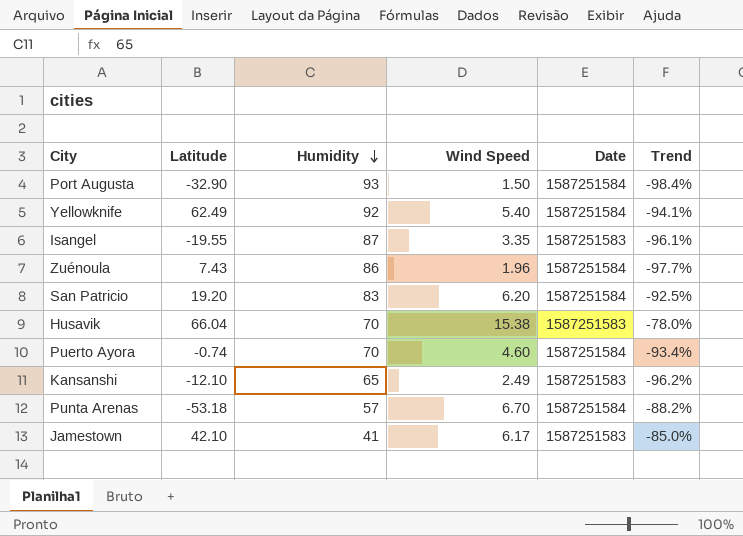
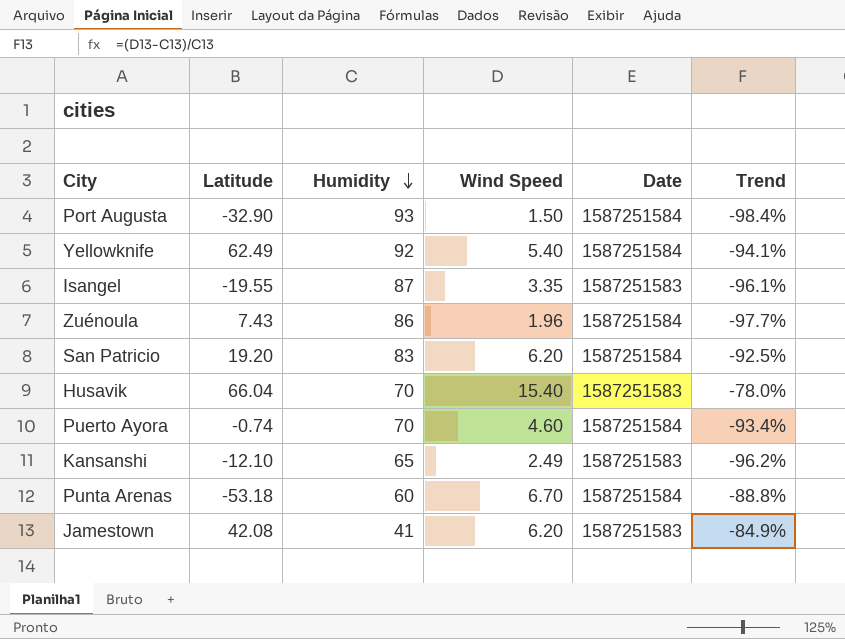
Husavik | Wind Speed: 15.38 -> 15.40
Punta Arenas | Humidity: 57 -> 60
Punta Arenas | Trend: -88.2% -> -88.8%
Jamestown | Latitude: 42.10 -> 42.08
Jamestown | Wind Speed: 6.17 -> 6.20
Jamestown | Trend: -85.0% -> -84.9%

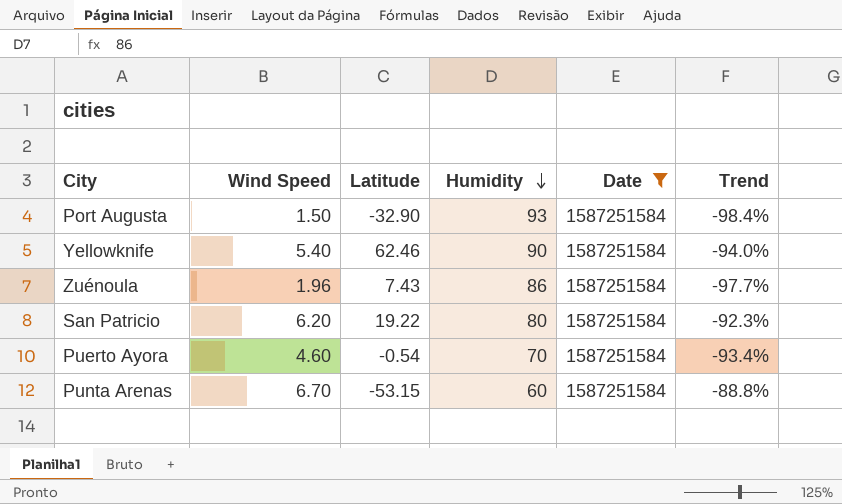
filter: none -> Date = 1587251584
column Wind Speed | position: 4 -> 2
Yellowknife | Latitude: 62.49 -> 62.46
Yellowknife | Humidity: 92 -> 90
Yellowknife | Trend: -94.1% -> -94.0%
San Patricio | Latitude: 19.20 -> 19.22
San Patricio | Humidity: 83 -> 80
San Patricio | Trend: -92.5% -> -92.3%
Puerto Ayora | Latitude: -0.74 -> -0.54
Punta Arenas | Latitude: -53.18 -> -53.15

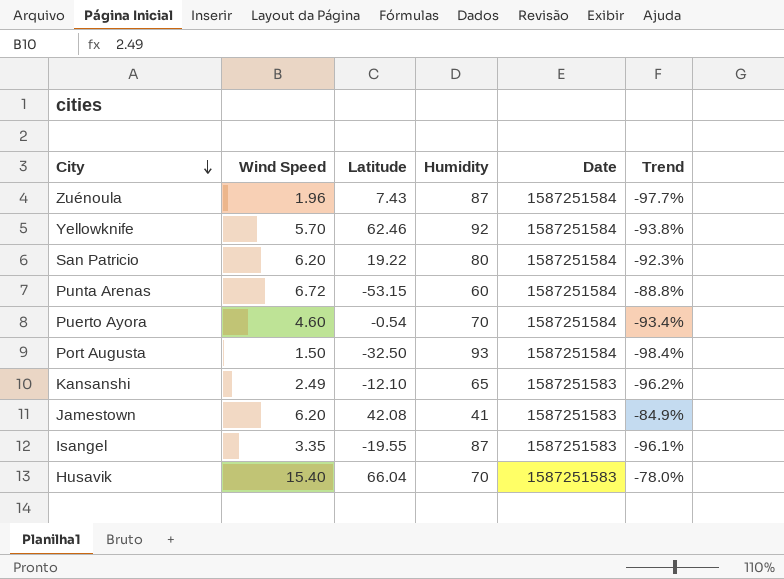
filter: Date = 1587251584 -> none
row order: Humidity descending -> City descending
Zuénoula | Humidity: 86 -> 87
Yellowknife | Wind Speed: 5.40 -> 5.70
Yellowknife | Humidity: 90 -> 92
Yellowknife | Trend: -94.0% -> -93.8%
Punta Arenas | Wind Speed: 6.70 -> 6.72
Port Augusta | Latitude: -32.90 -> -32.50

